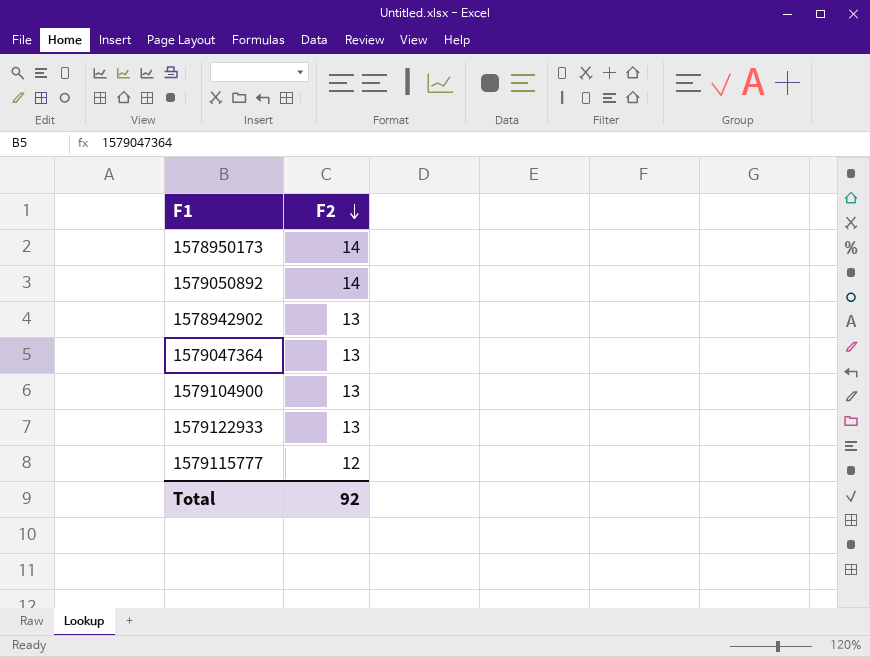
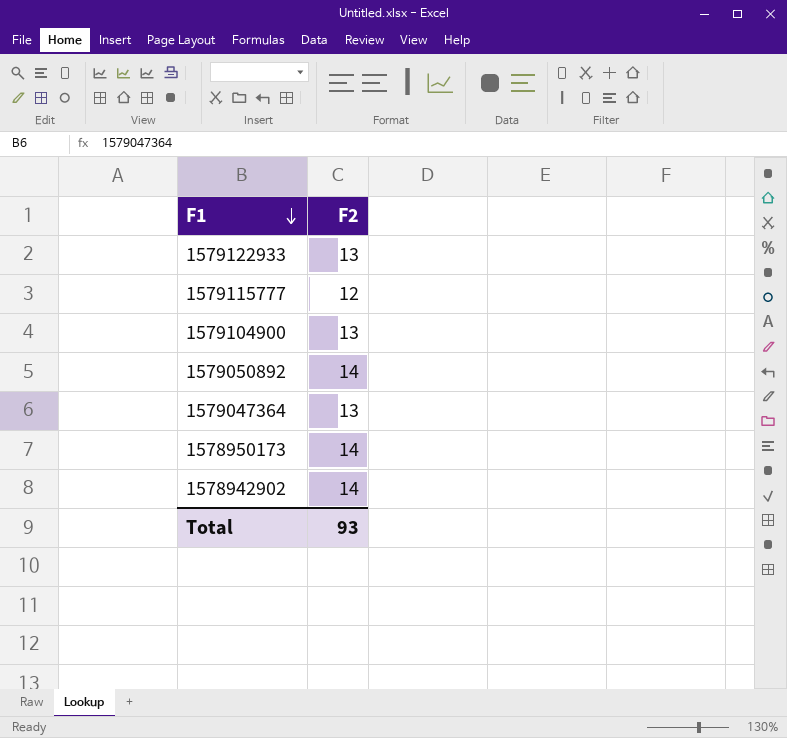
row order: F2 descending -> F1 descending
1578942902 | F2: 13 -> 14
Total | F2: 92 -> 93

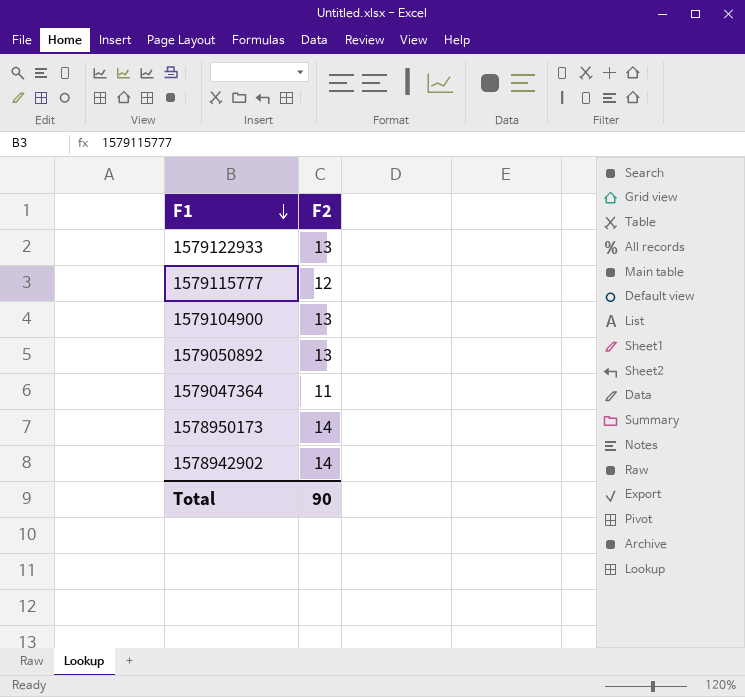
1579050892 | F2: 14 -> 13
1579047364 | F2: 13 -> 11
Total | F2: 93 -> 90

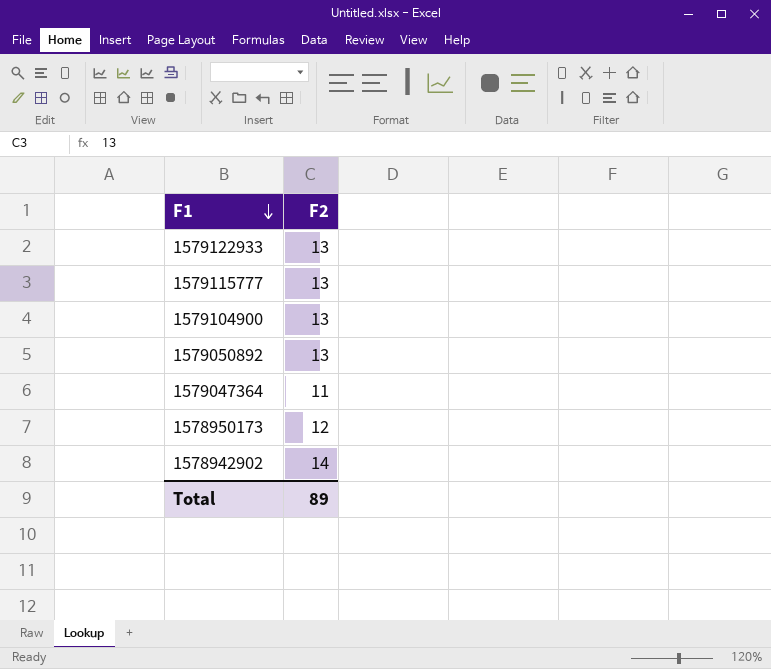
1579115777 | F2: 12 -> 13
1578950173 | F2: 14 -> 12
Total | F2: 90 -> 89

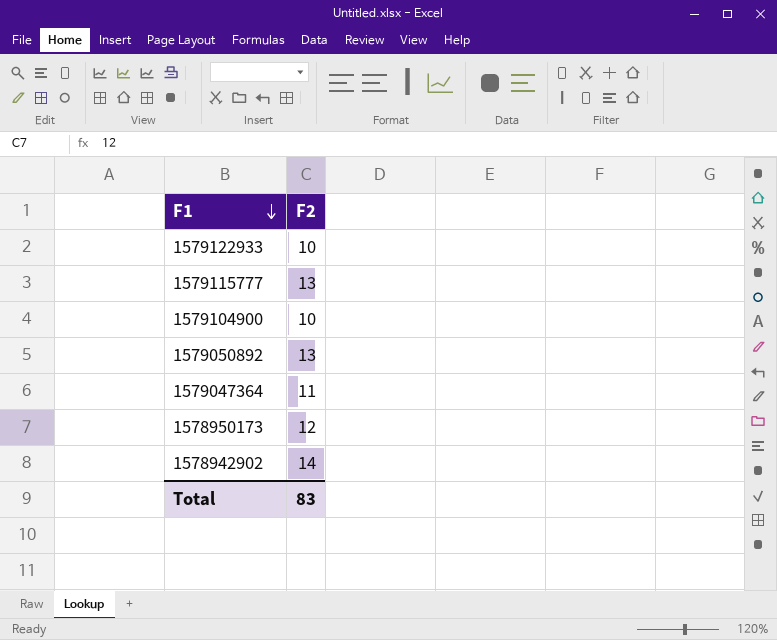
1579122933 | F2: 13 -> 10
1579104900 | F2: 13 -> 10
Total | F2: 89 -> 83

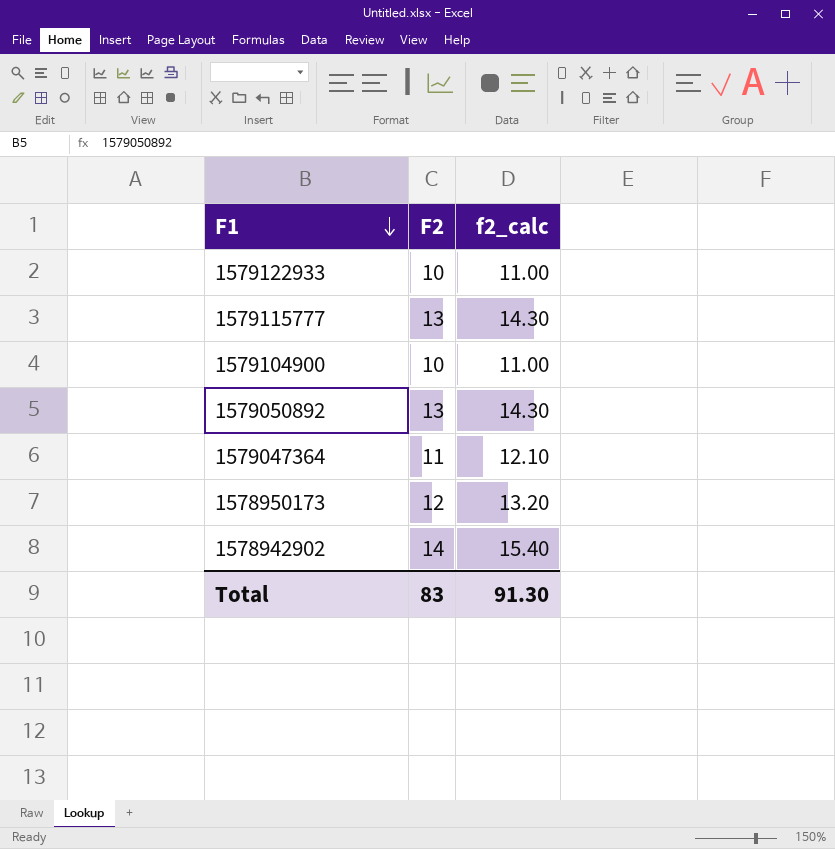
column f2_calc | formula: none -> [F2] * 1.1

